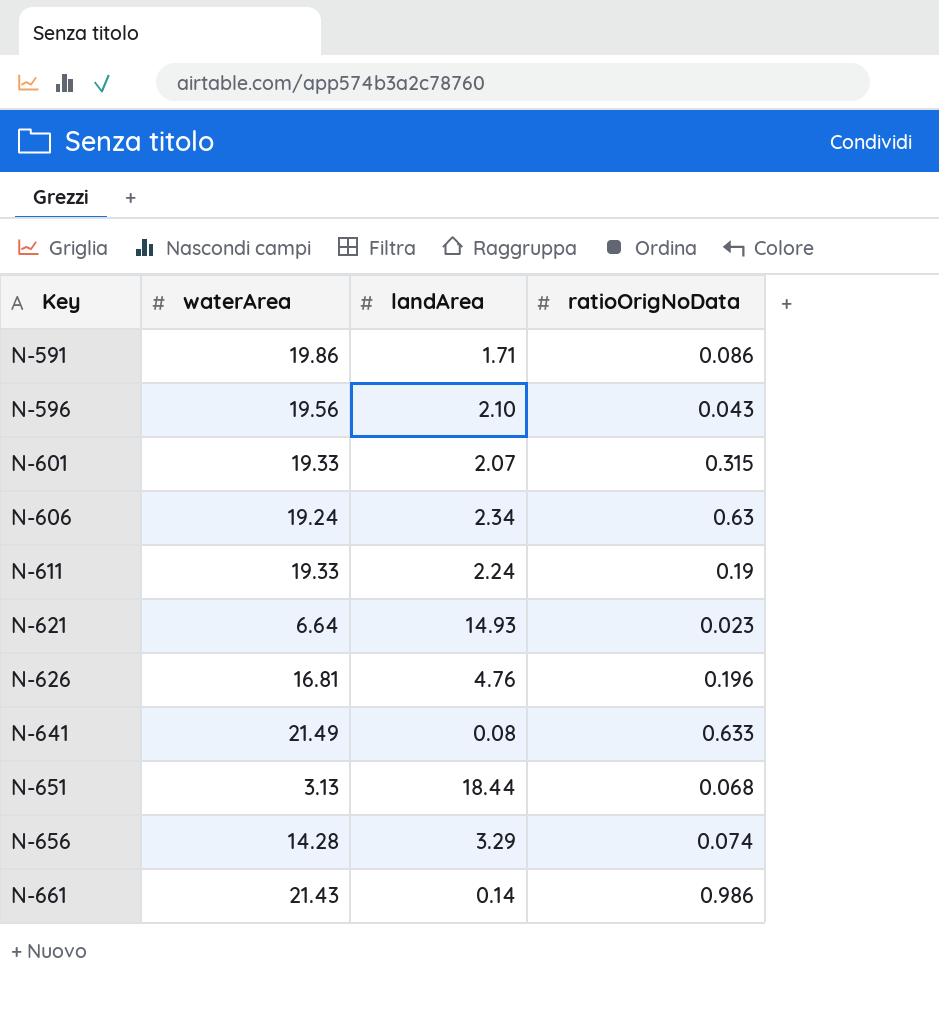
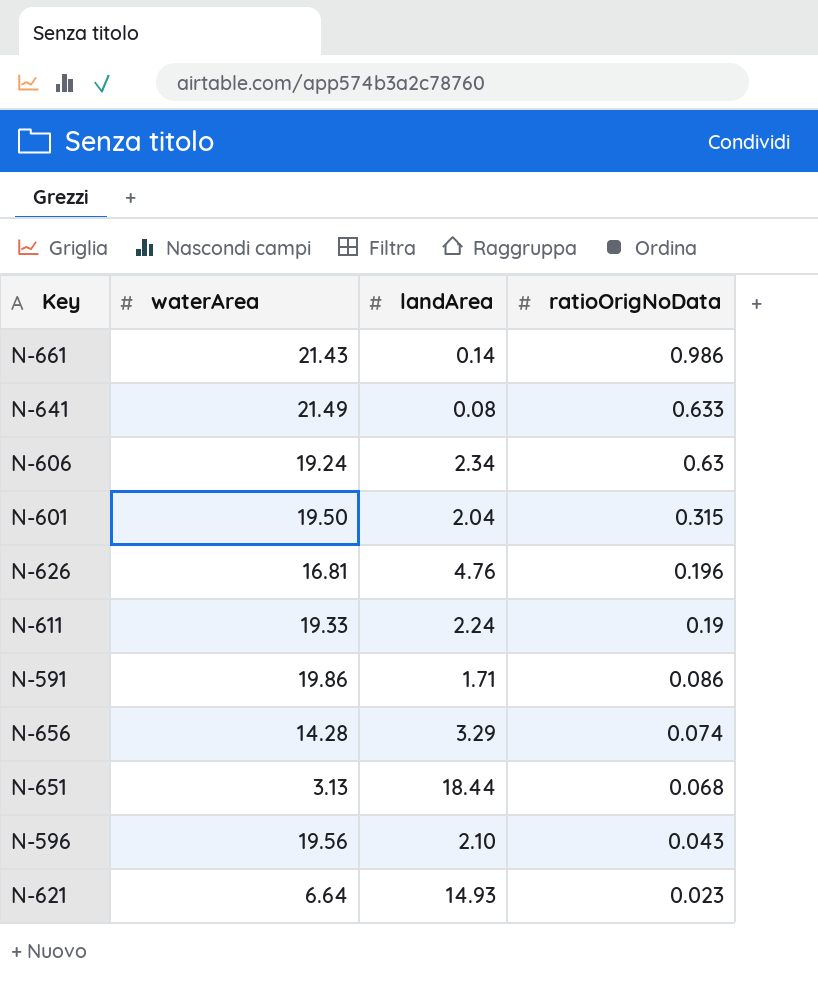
row order: Key ascending -> ratioOrigNoData descending
N-601 | waterArea: 19.33 -> 19.50
N-601 | landArea: 2.07 -> 2.04

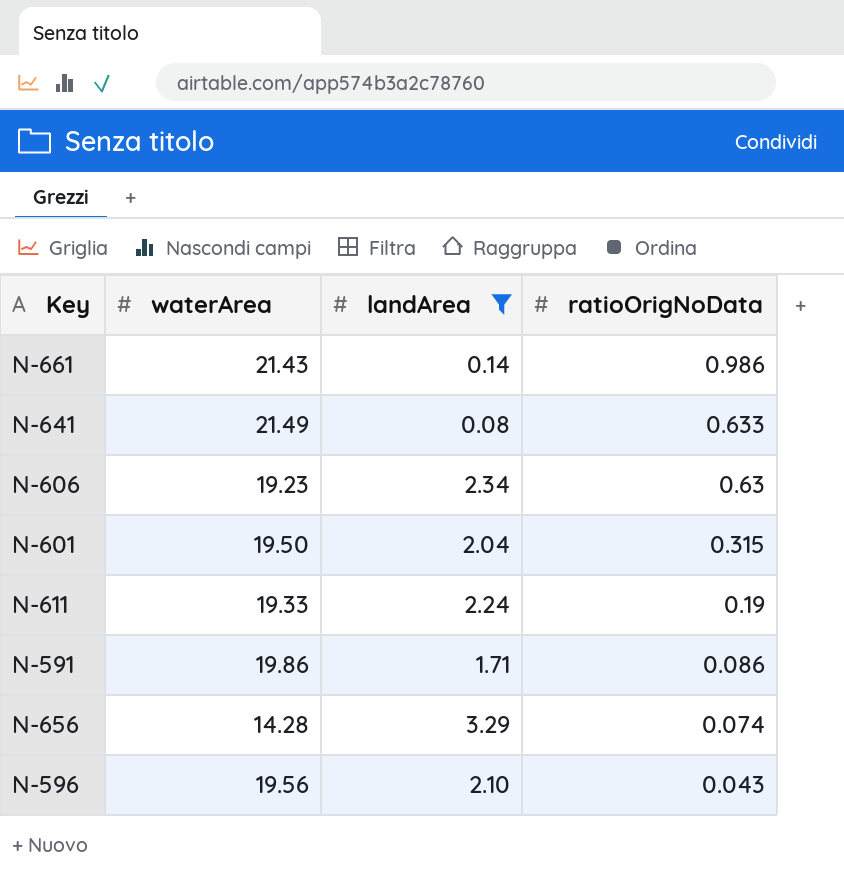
filter: none -> landArea <= 3.29
N-606 | waterArea: 19.24 -> 19.23

